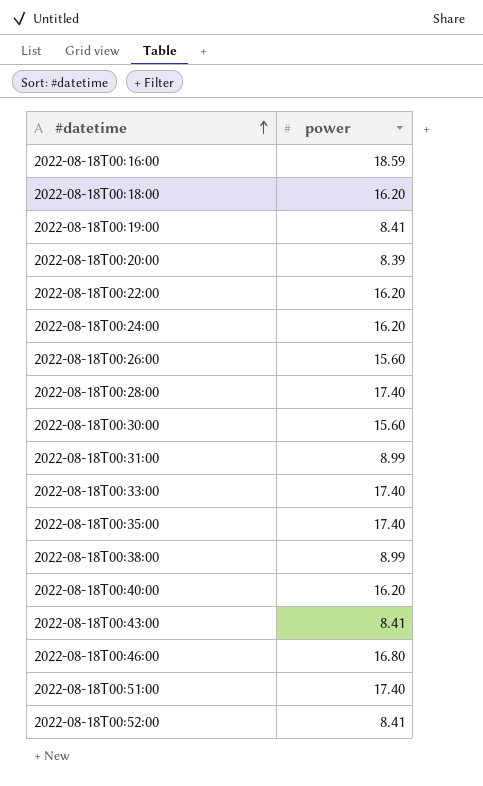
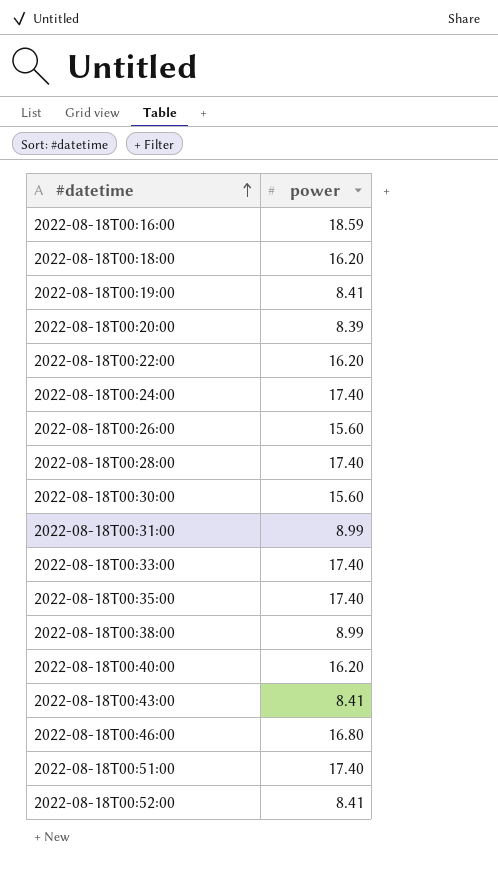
2022-08-18T00:24:00 | power: 16.20 -> 17.40

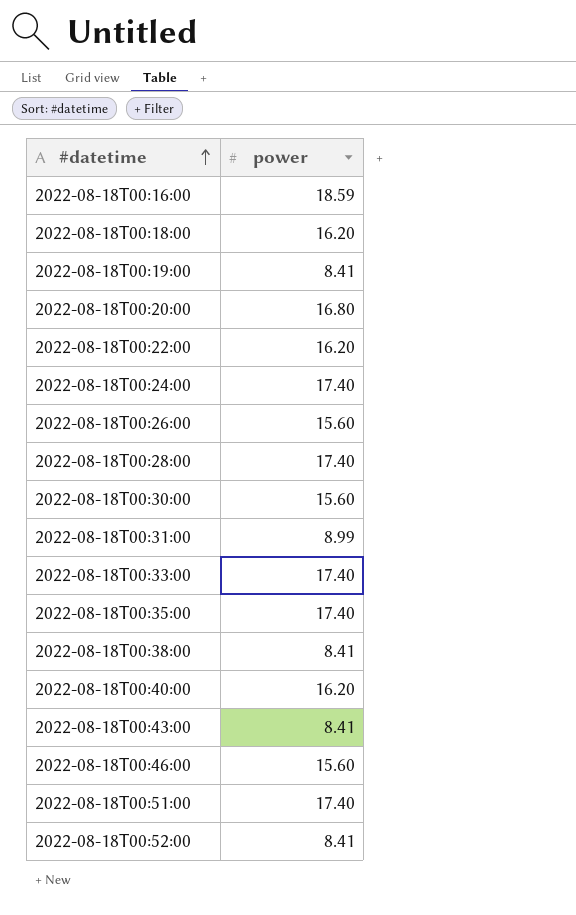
2022-08-18T00:20:00 | power: 8.39 -> 16.80
2022-08-18T00:38:00 | power: 8.99 -> 8.41
2022-08-18T00:46:00 | power: 16.80 -> 15.60

